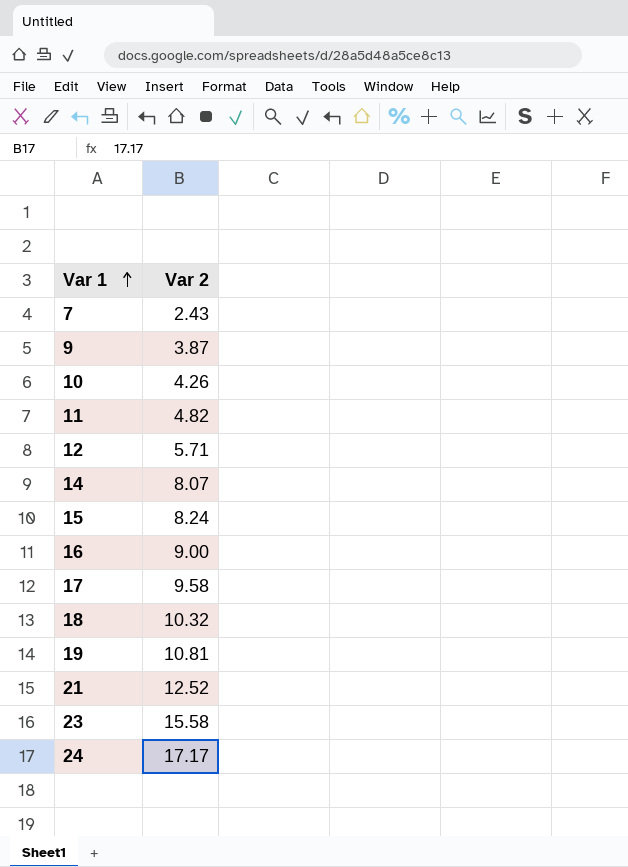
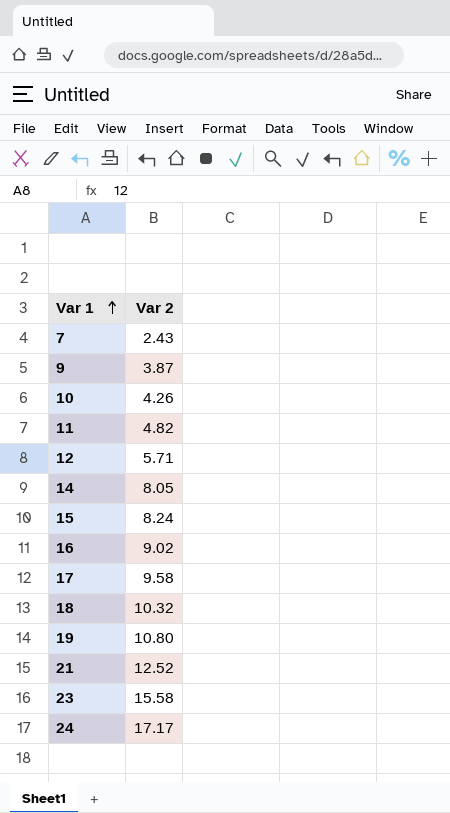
14 | Var 2: 8.07 -> 8.05
16 | Var 2: 9.00 -> 9.02
19 | Var 2: 10.81 -> 10.80

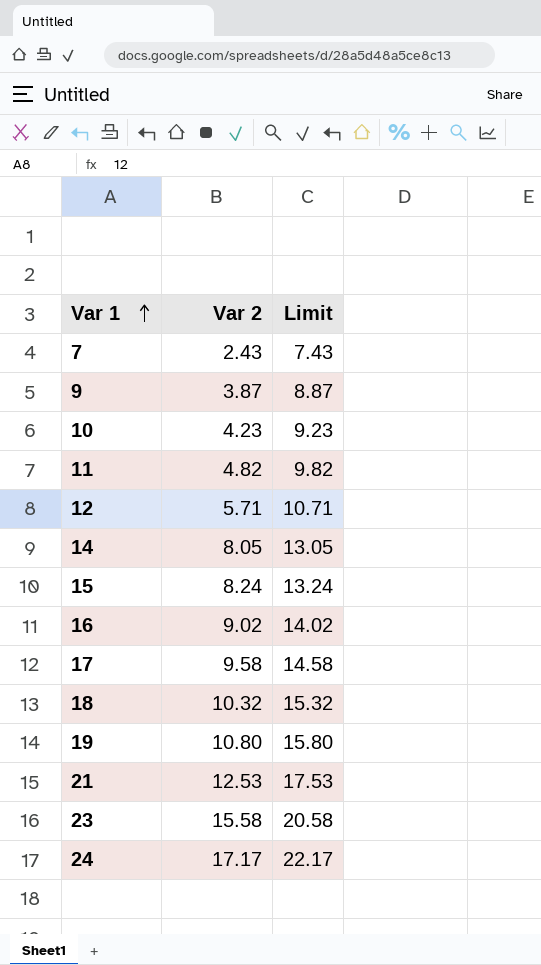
column Limit | formula: none -> [Var 2] + 5
10 | Var 2: 4.26 -> 4.23
21 | Var 2: 12.52 -> 12.53

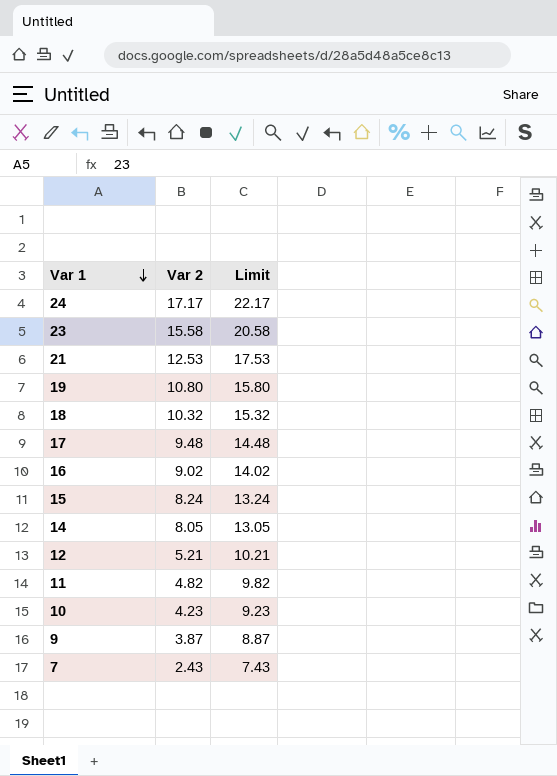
row order: Var 1 ascending -> Var 1 descending
17 | Var 2: 9.58 -> 9.48
17 | Limit: 14.58 -> 14.48
12 | Var 2: 5.71 -> 5.21
12 | Limit: 10.71 -> 10.21

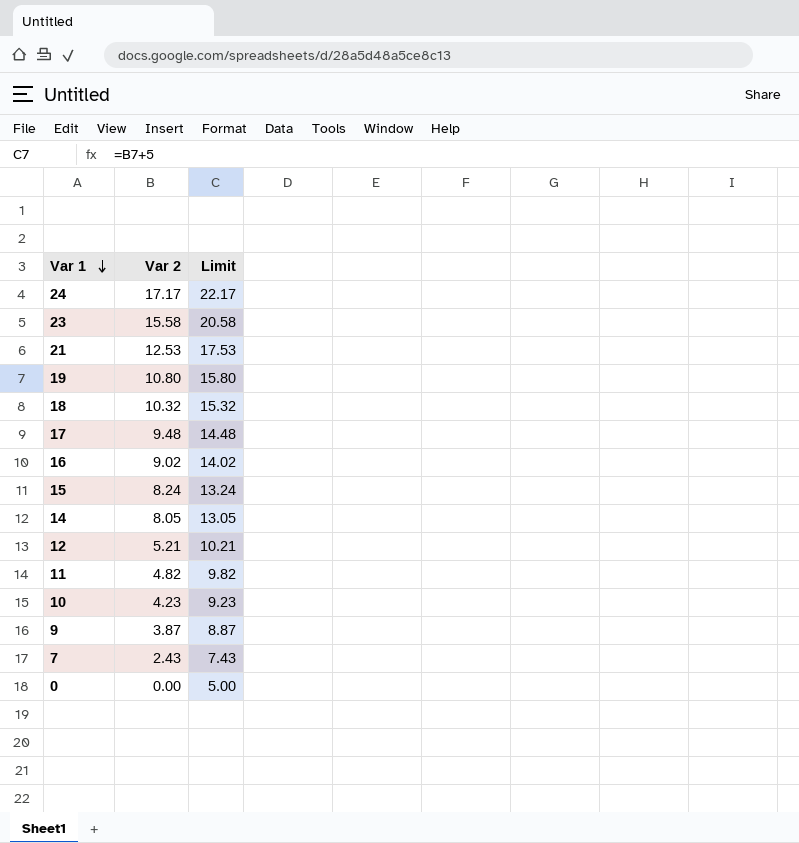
row 0: none -> 0.00 | 5.00

